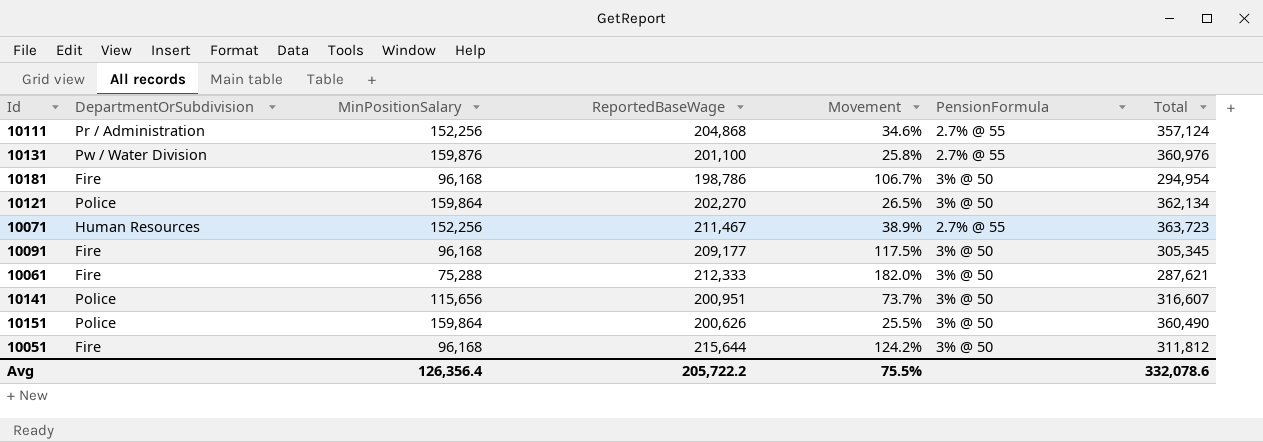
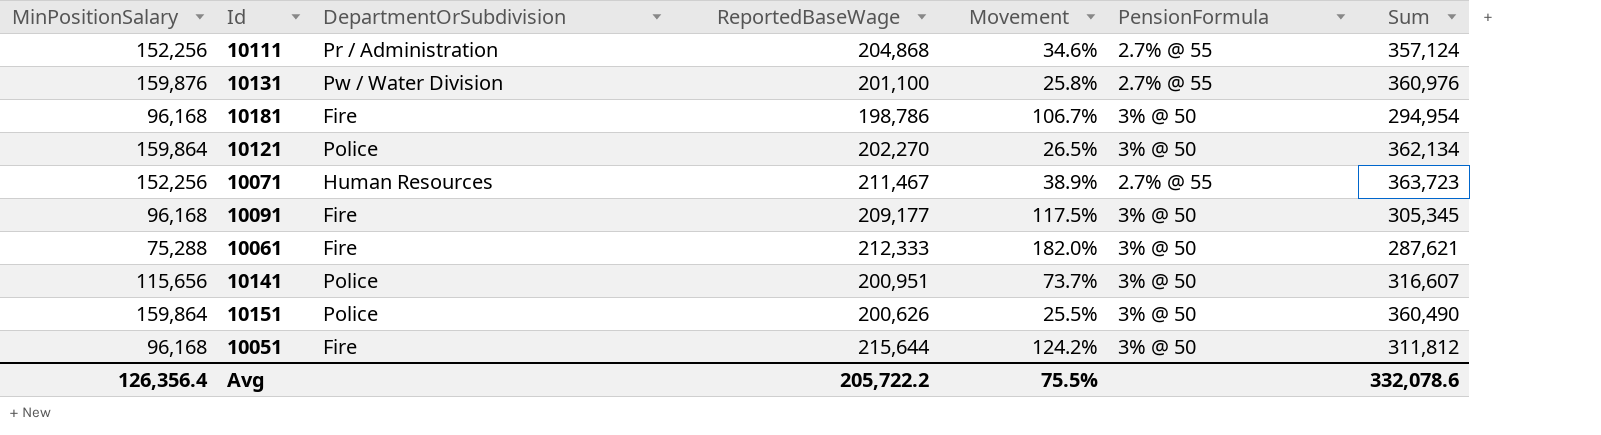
column MinPositionSalary | position: 3 -> 1
column name: Total -> Sum

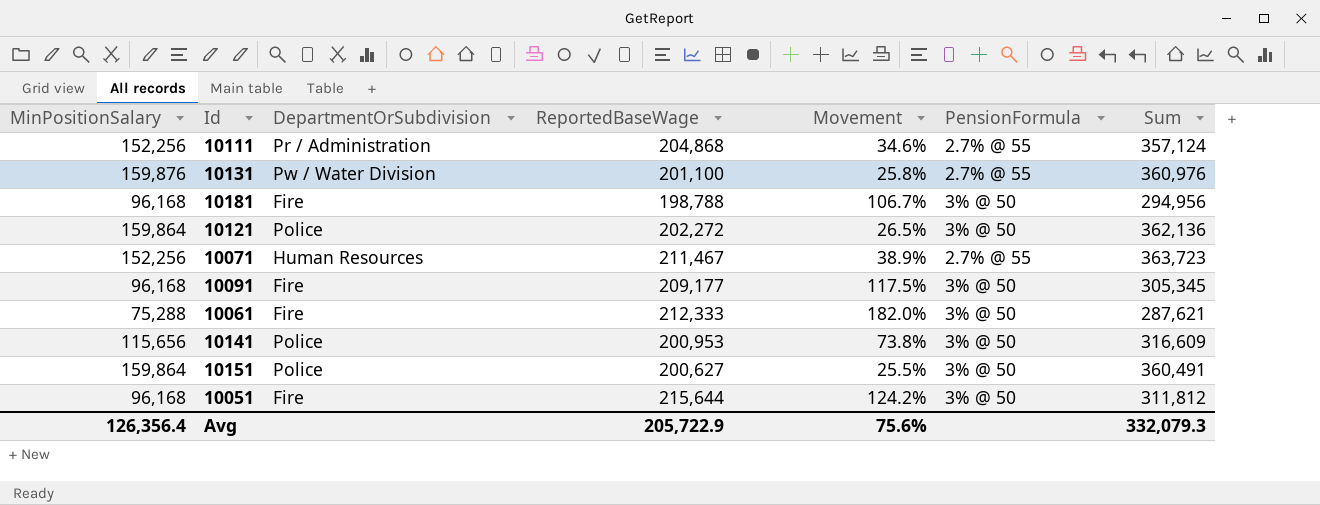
10181 | ReportedBaseWage: 198,786 -> 198,788
10181 | Sum: 294,954 -> 294,956
10121 | ReportedBaseWage: 202,270 -> 202,272
10121 | Sum: 362,134 -> 362,136
10141 | ReportedBaseWage: 200,951 -> 200,953
10141 | Movement: 73.7% -> 73.8%
10141 | Sum: 316,607 -> 316,609
10151 | ReportedBaseWage: 200,626 -> 200,627
10151 | Sum: 360,490 -> 360,491
Avg | ReportedBaseWage: 205,722.2 -> 205,722.9
Avg | Movement: 75.5% -> 75.6%
Avg | Sum: 332,078.6 -> 332,079.3

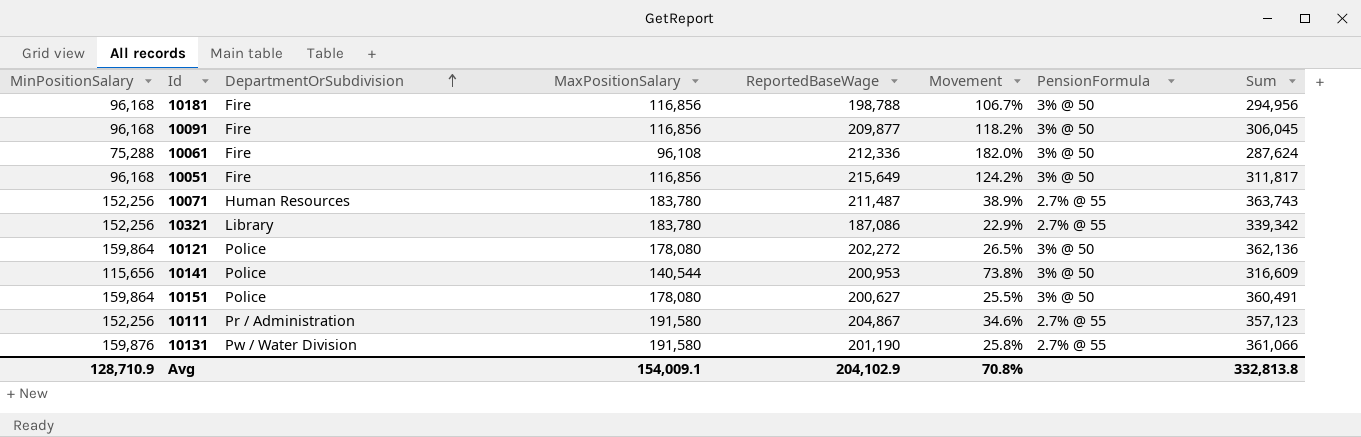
row order: none -> DepartmentOrSubdivision ascending
column MaxPositionSalary | position: none -> 4
10091 | ReportedBaseWage: 209,177 -> 209,877
10091 | Movement: 117.5% -> 118.2%
10091 | Sum: 305,345 -> 306,045
10061 | ReportedBaseWage: 212,333 -> 212,336
10061 | Sum: 287,621 -> 287,624
10051 | ReportedBaseWage: 215,644 -> 215,649
10051 | Sum: 311,812 -> 311,817
10071 | ReportedBaseWage: 211,467 -> 211,487
10071 | Sum: 363,723 -> 363,743
row 10321: none -> 152,256 | Library | 183,780 | 187,086 | 22.9% | 2.7% @ 55 | 339,342
10111 | ReportedBaseWage: 204,868 -> 204,867
10111 | Sum: 357,124 -> 357,123
10131 | ReportedBaseWage: 201,100 -> 201,190
10131 | Sum: 360,976 -> 361,066
Avg | MinPositionSalary: 126,356.4 -> 128,710.9
Avg | ReportedBaseWage: 205,722.9 -> 204,102.9
Avg | Movement: 75.6% -> 70.8%
Avg | Sum: 332,079.3 -> 332,813.8

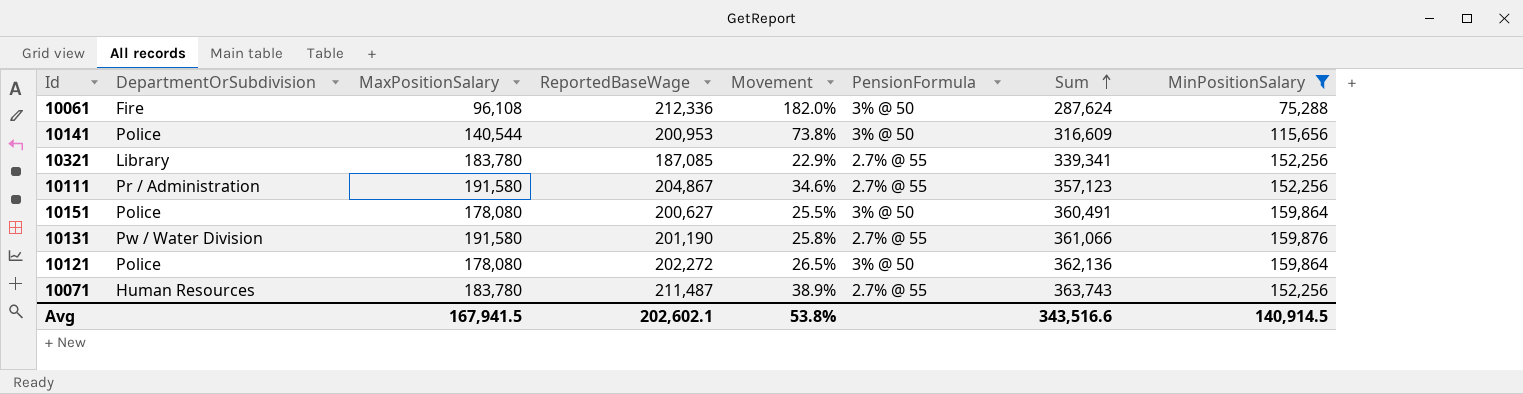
filter: none -> MinPositionSalary != 96,168
row order: DepartmentOrSubdivision ascending -> Sum ascending
column MinPositionSalary | position: 1 -> 8
10321 | ReportedBaseWage: 187,086 -> 187,085
10321 | Sum: 339,342 -> 339,341
Avg | MaxPositionSalary: 154,009.1 -> 167,941.5
Avg | ReportedBaseWage: 204,102.9 -> 202,602.1
Avg | Movement: 70.8% -> 53.8%
Avg | Sum: 332,813.8 -> 343,516.6
Avg | MinPositionSalary: 128,710.9 -> 140,914.5

